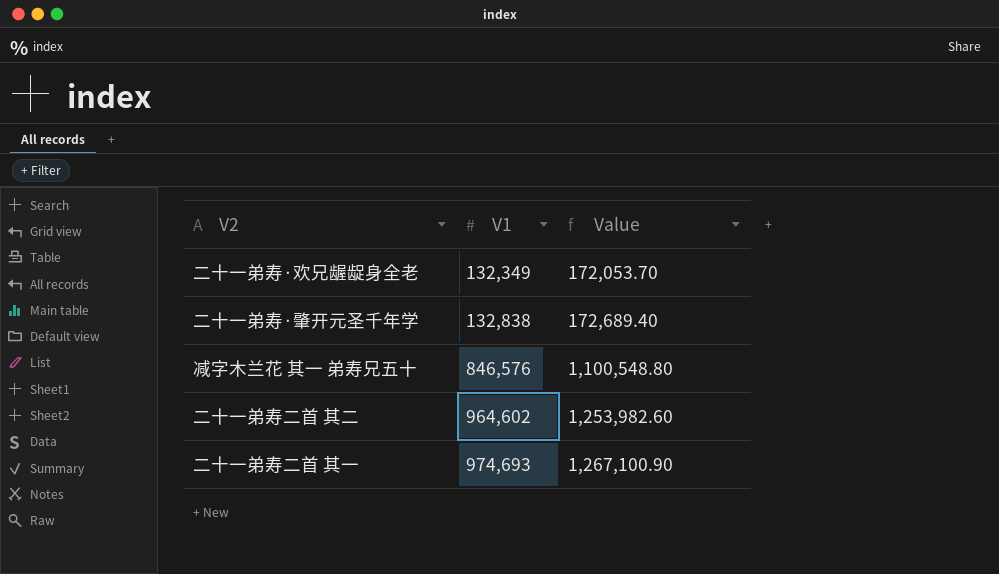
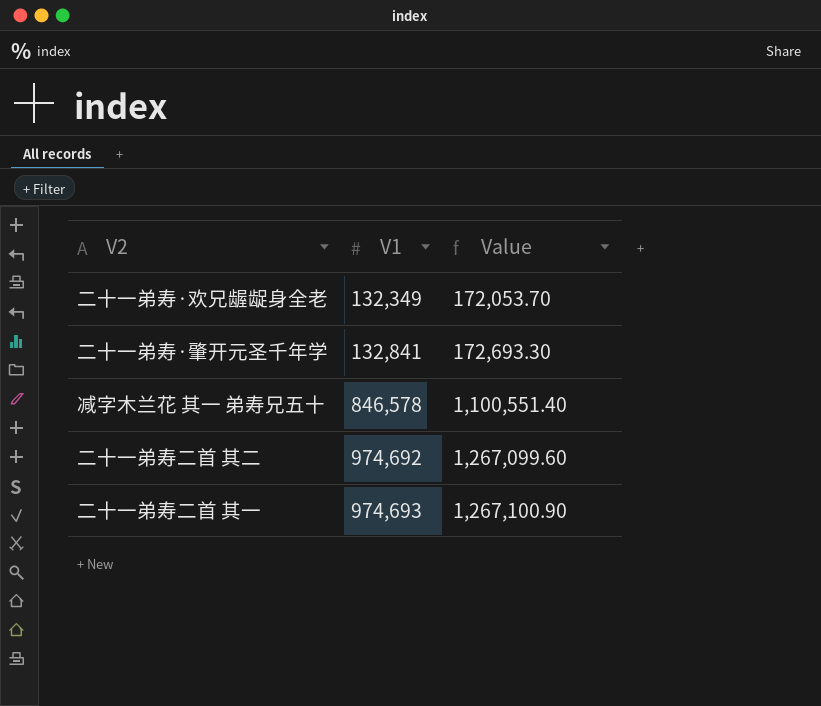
二十一弟寿·肇开元圣千年学 | V1: 132,838 -> 132,841
二十一弟寿·肇开元圣千年学 | Value: 172,689.40 -> 172,693.30
减字木兰花 其一 弟寿兄五十 | V1: 846,576 -> 846,578
减字木兰花 其一 弟寿兄五十 | Value: 1,100,548.80 -> 1,100,551.40
二十一弟寿二首 其二 | V1: 964,602 -> 974,692
二十一弟寿二首 其二 | Value: 1,253,982.60 -> 1,267,099.60

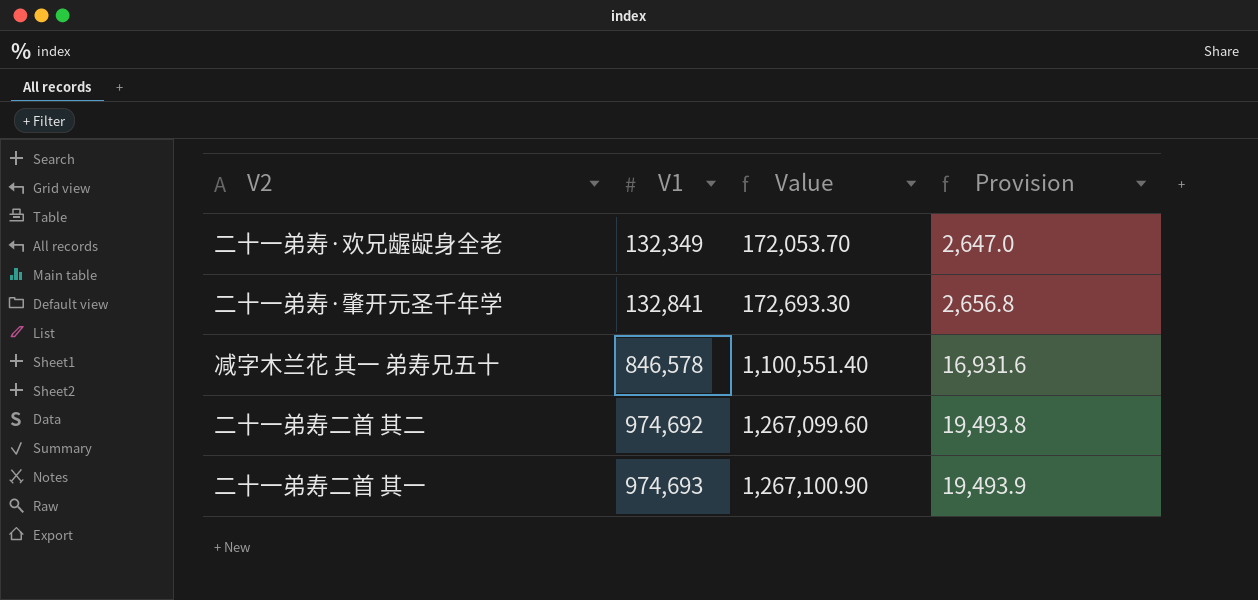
column Provision | formula: none -> [V1] * 0.02

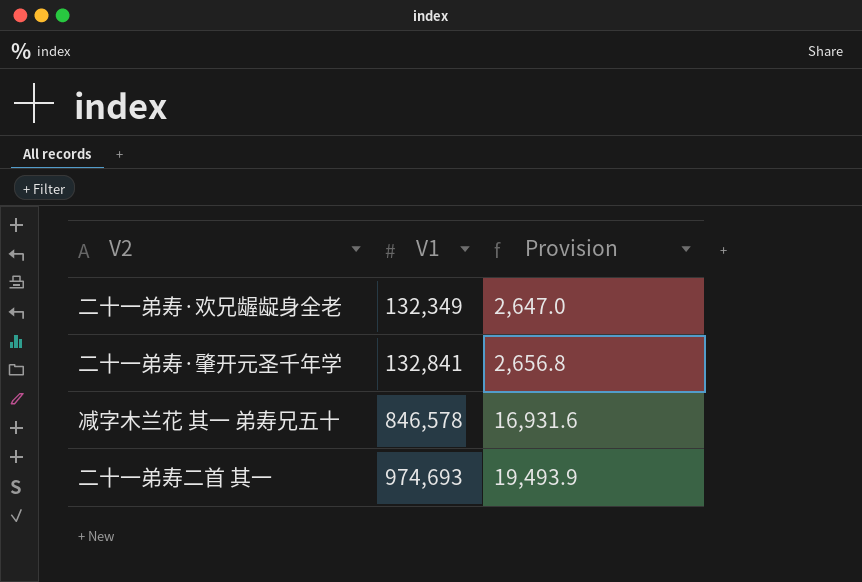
column Value | formula: [V1] * 1.3 -> none
row 二十一弟寿二首 其二: 974,692 | 1,267,099.60 | 19,493.8 -> none

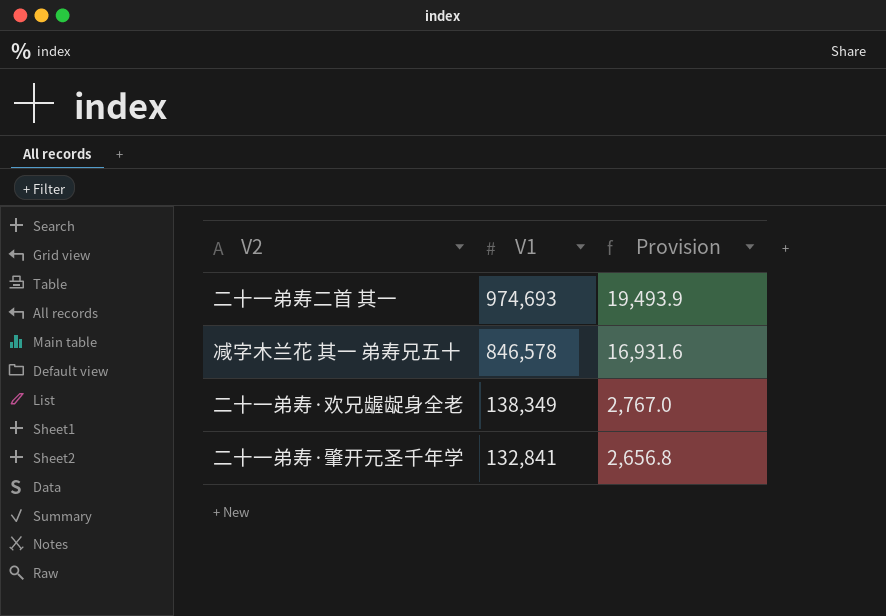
row order: V1 ascending -> V1 descending
二十一弟寿·欢兄龌龊身全老 | V1: 132,349 -> 138,349
二十一弟寿·欢兄龌龊身全老 | Provision: 2,647.0 -> 2,767.0

